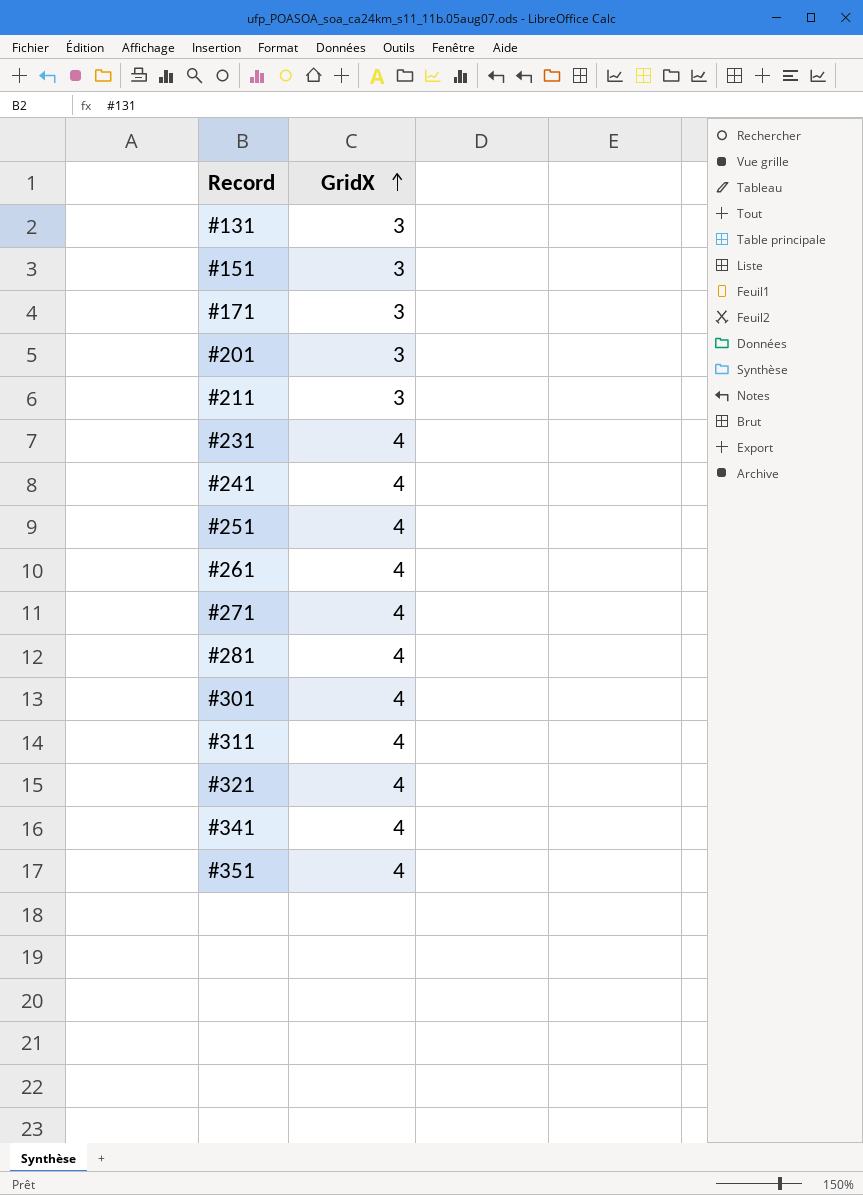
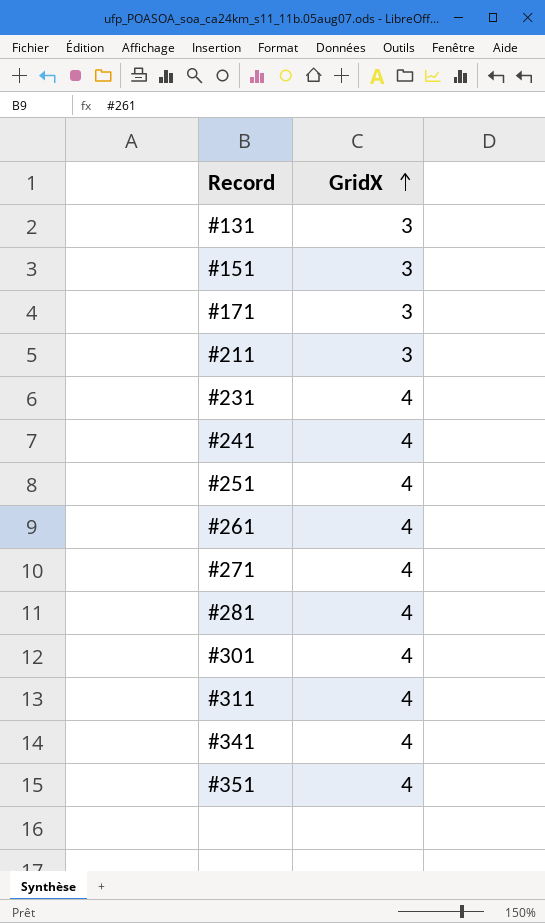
row #201: 3 -> none
row #321: 4 -> none

